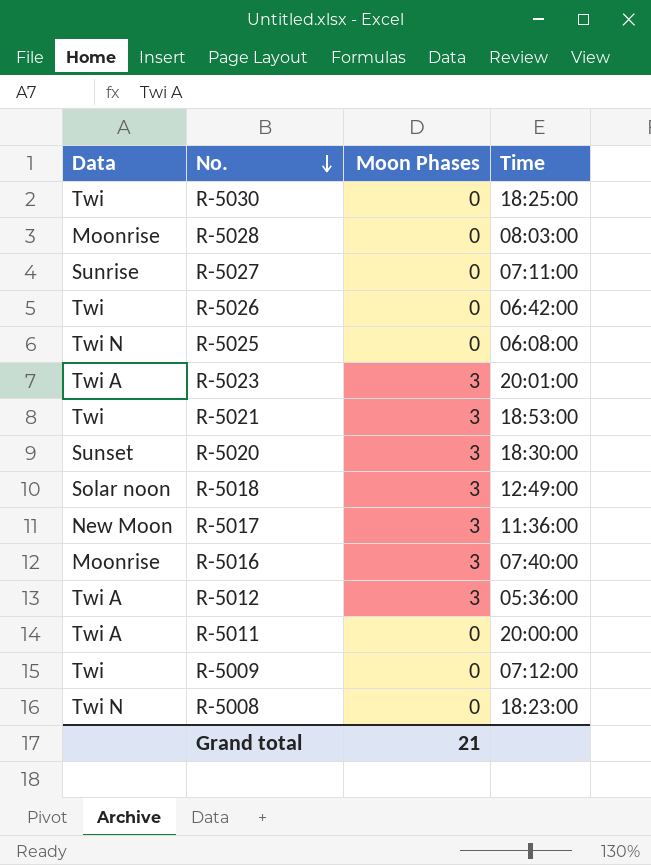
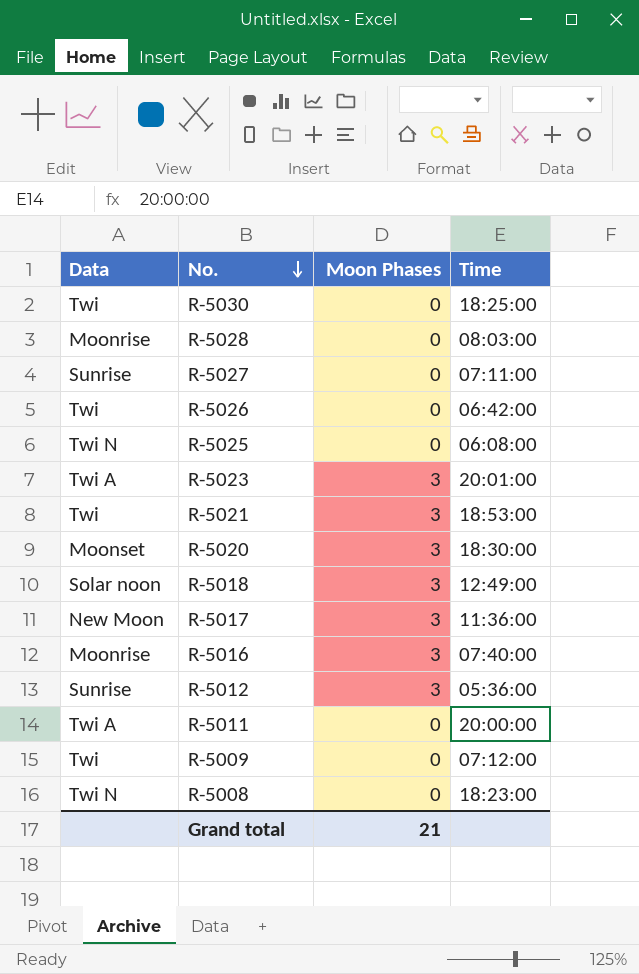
R-5020 | Data: Sunset -> Moonset
R-5012 | Data: Twi A -> Sunrise

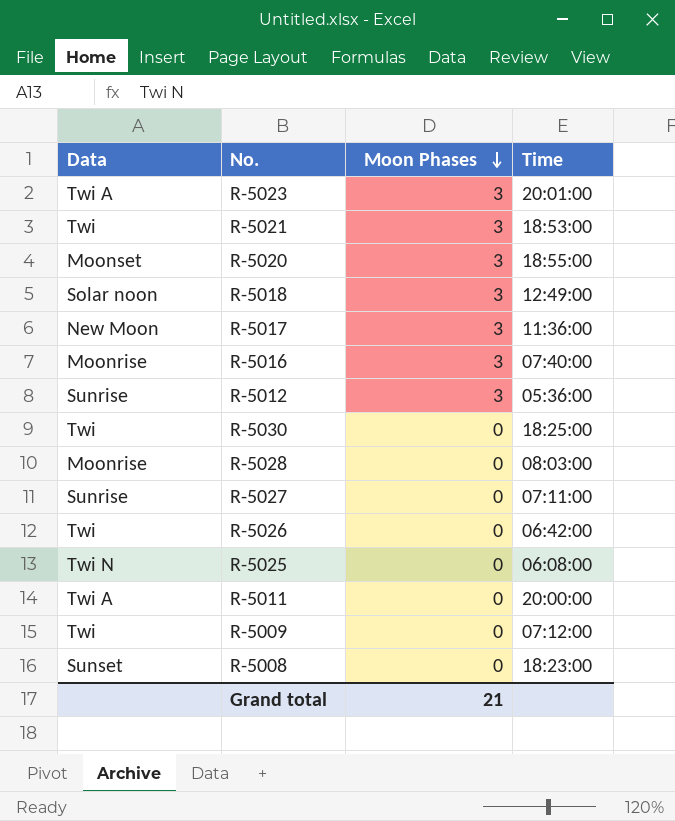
row order: No. descending -> Moon Phases descending
R-5020 | Time: 18:30:00 -> 18:55:00
R-5008 | Data: Twi N -> Sunset

